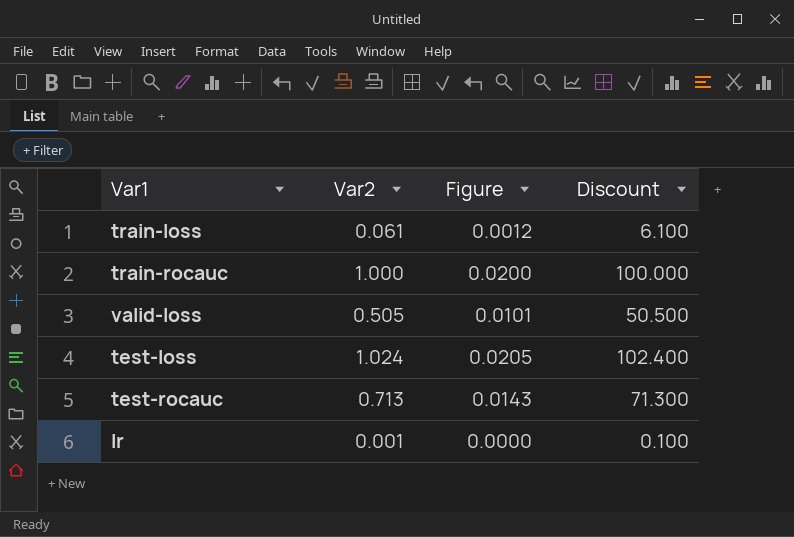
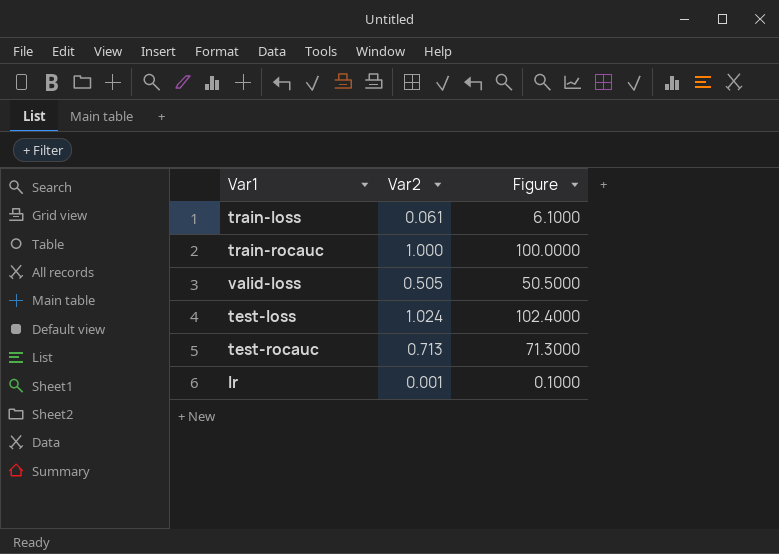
column Discount | formula: [Var2] * 100 -> none
column Figure | formula: [Var2] * 0.02 -> [Var2] * 100

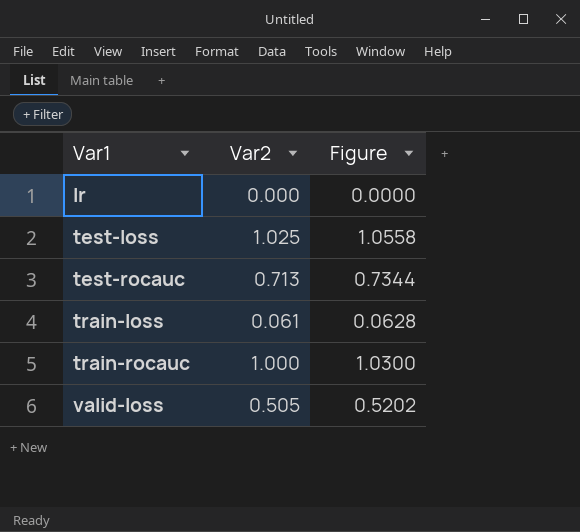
row order: none -> Var1 ascending
column Figure | formula: [Var2] * 100 -> [Var2] * 1.03
lr | Var2: 0.001 -> 0.000
test-loss | Var2: 1.024 -> 1.025

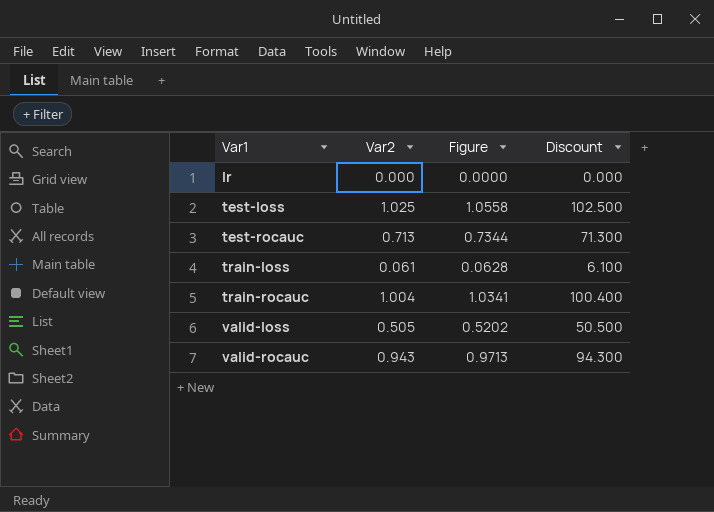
column Discount | formula: none -> [Var2] * 100
train-rocauc | Var2: 1.000 -> 1.004
train-rocauc | Figure: 1.0300 -> 1.0341
row valid-rocauc: none -> 0.943 | 0.9713 | 94.300

